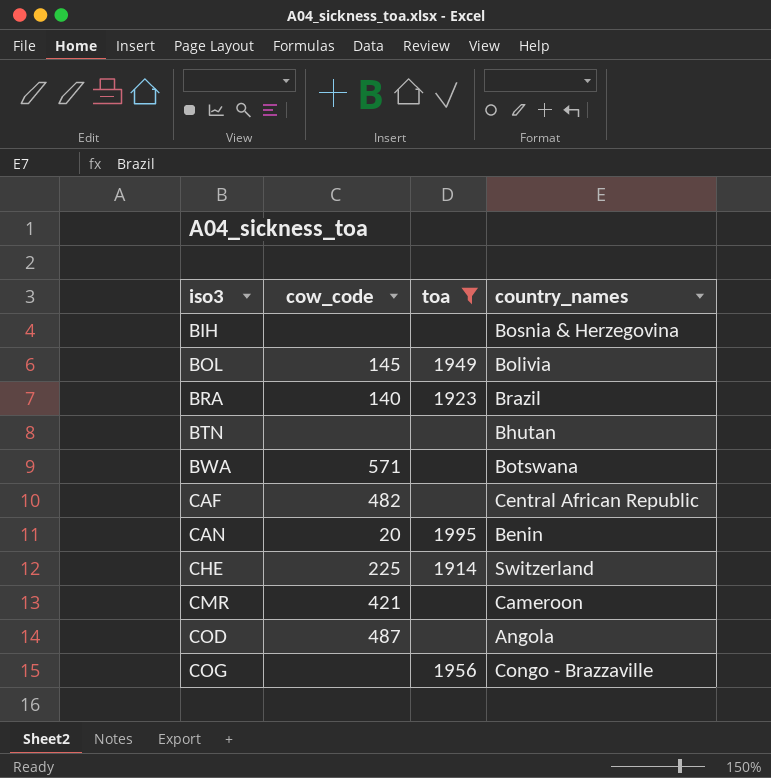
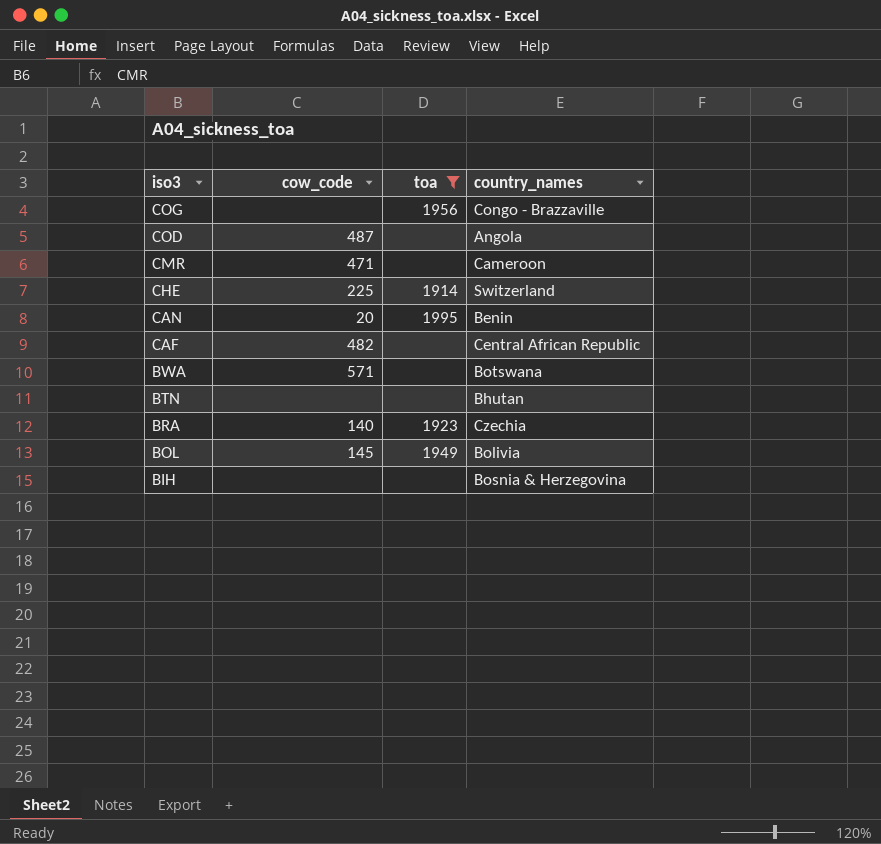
row order: iso3 ascending -> iso3 descending
CMR | cow_code: 421 -> 471
BRA | country_names: Brazil -> Czechia

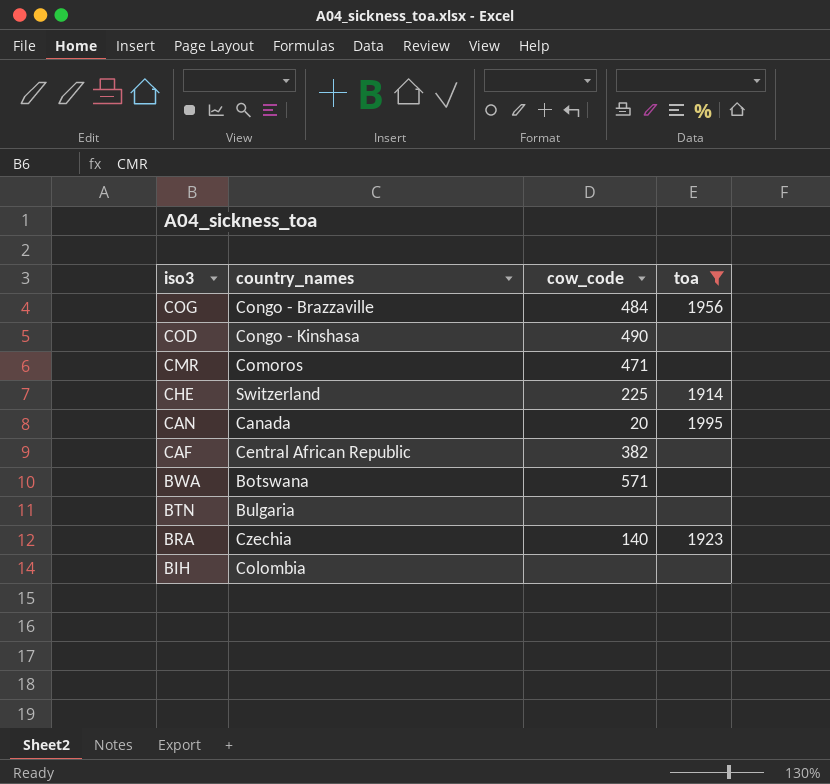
column country_names | position: 4 -> 2
row BOL: 145 | 1949 | Bolivia -> none
COG | cow_code: none -> 484
COD | country_names: Angola -> Congo - Kinshasa
COD | cow_code: 487 -> 490
CMR | country_names: Cameroon -> Comoros
CAN | country_names: Benin -> Canada
CAF | cow_code: 482 -> 382
BTN | country_names: Bhutan -> Bulgaria
BIH | country_names: Bosnia & Herzegovina -> Colombia

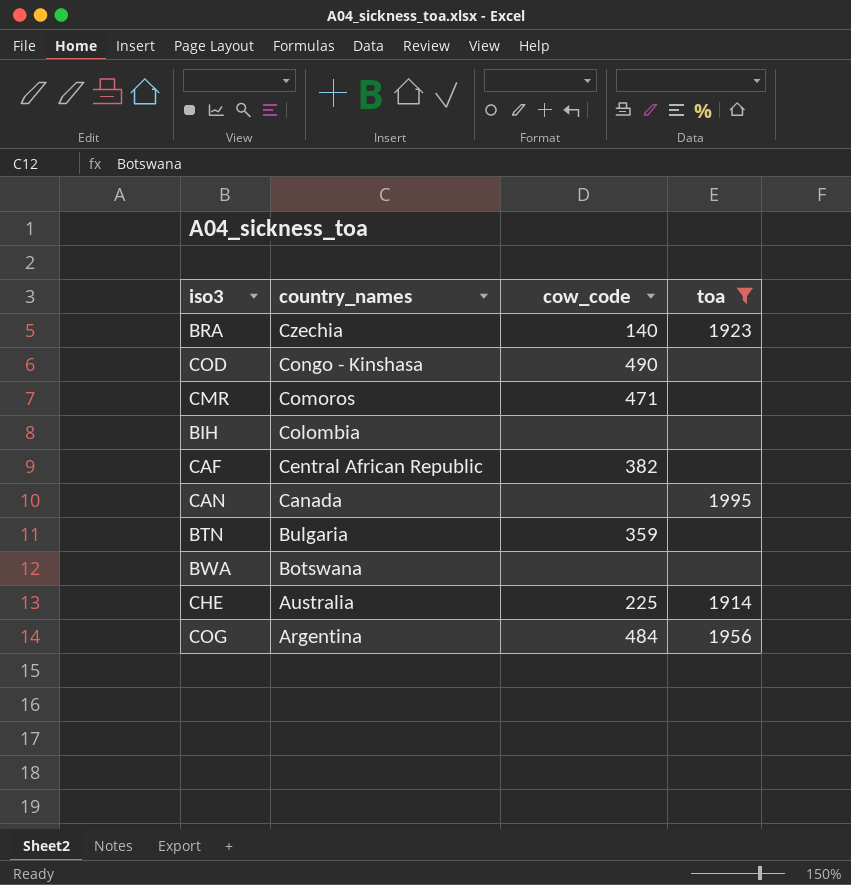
row order: iso3 descending -> country_names descending
CAN | cow_code: 20 -> none
BTN | cow_code: none -> 359
BWA | cow_code: 571 -> none
CHE | country_names: Switzerland -> Australia
COG | country_names: Congo - Brazzaville -> Argentina

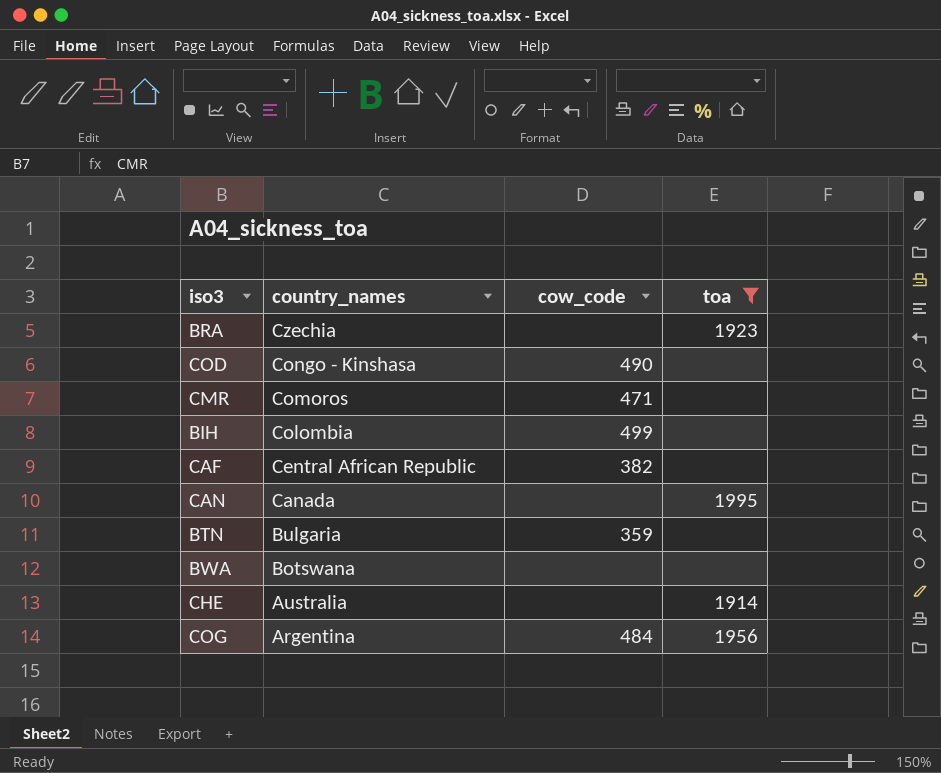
BRA | cow_code: 140 -> none
BIH | cow_code: none -> 499
CHE | cow_code: 225 -> none

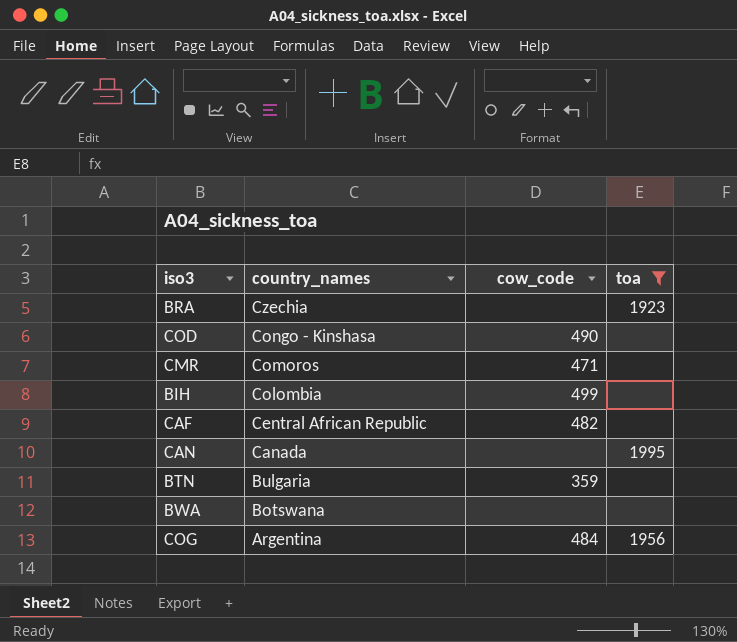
row CHE: Australia | none | 1914 -> none
CAF | cow_code: 382 -> 482

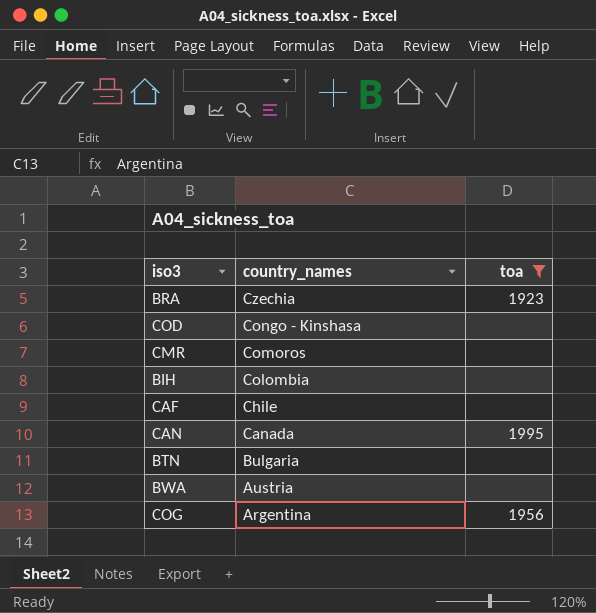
column cow_code | position: 3 -> none
CAF | country_names: Central African Republic -> Chile
BWA | country_names: Botswana -> Austria

